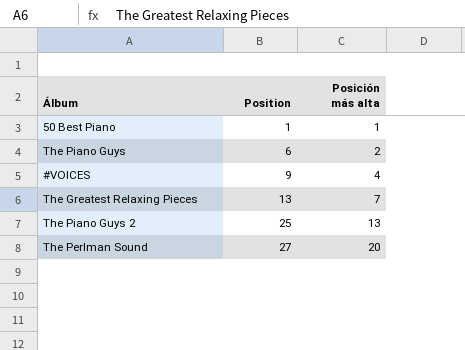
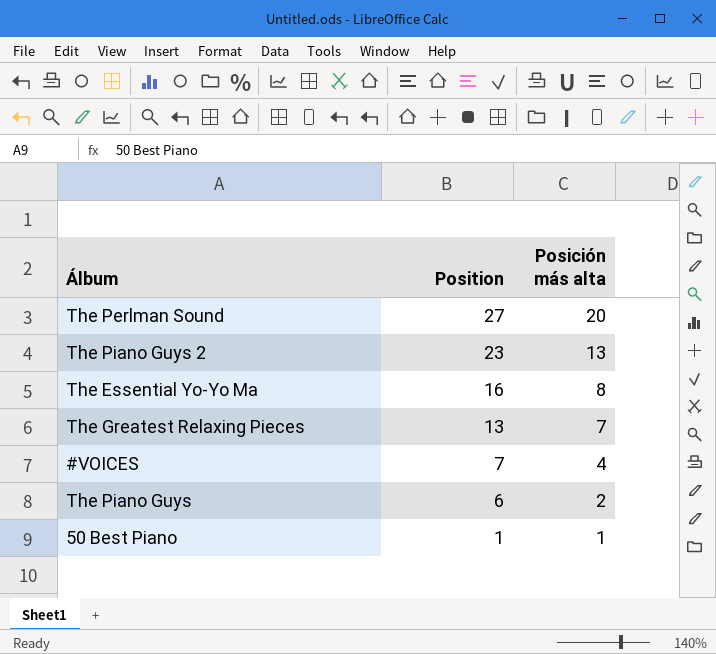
row order: Position ascending -> Position descending
The Piano Guys 2 | Position: 25 -> 23
row The Essential Yo-Yo Ma: none -> 16 | 8
#VOICES | Position: 9 -> 7

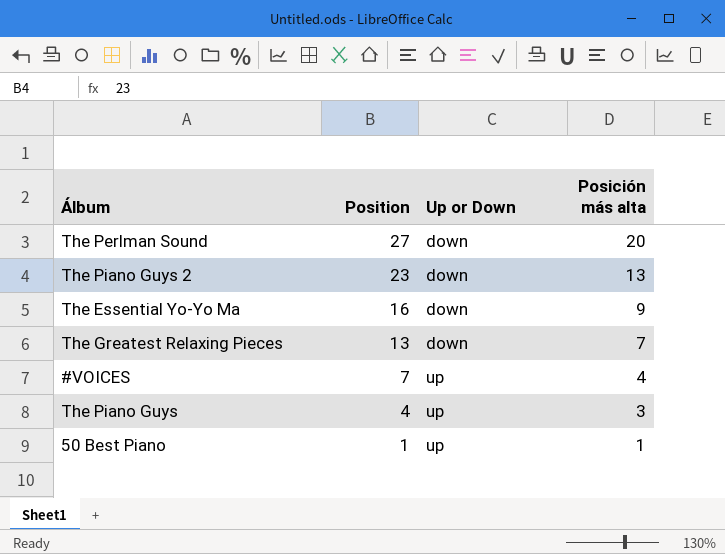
column Up or Down | position: none -> 3
The Essential Yo-Yo Ma | Posición más alta: 8 -> 9
The Piano Guys | Position: 6 -> 4
The Piano Guys | Posición más alta: 2 -> 3

